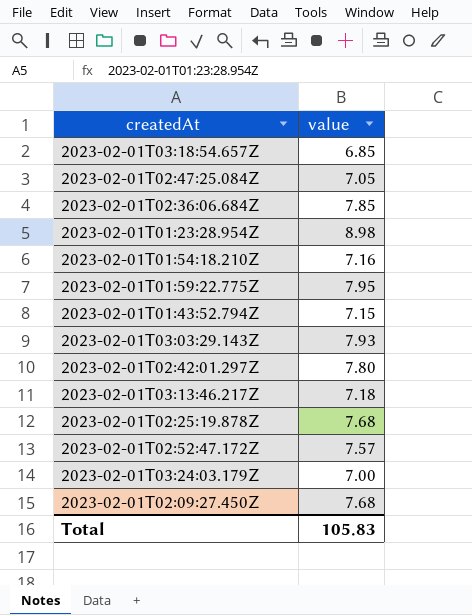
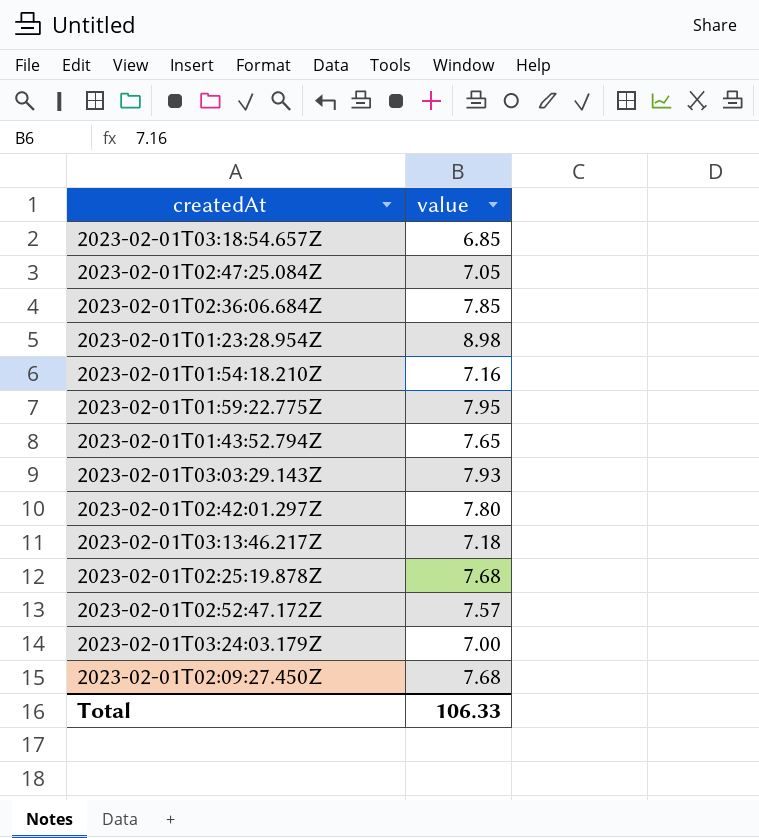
2023-02-01T01:43:52.794Z | value: 7.15 -> 7.65
Total | value: 105.83 -> 106.33

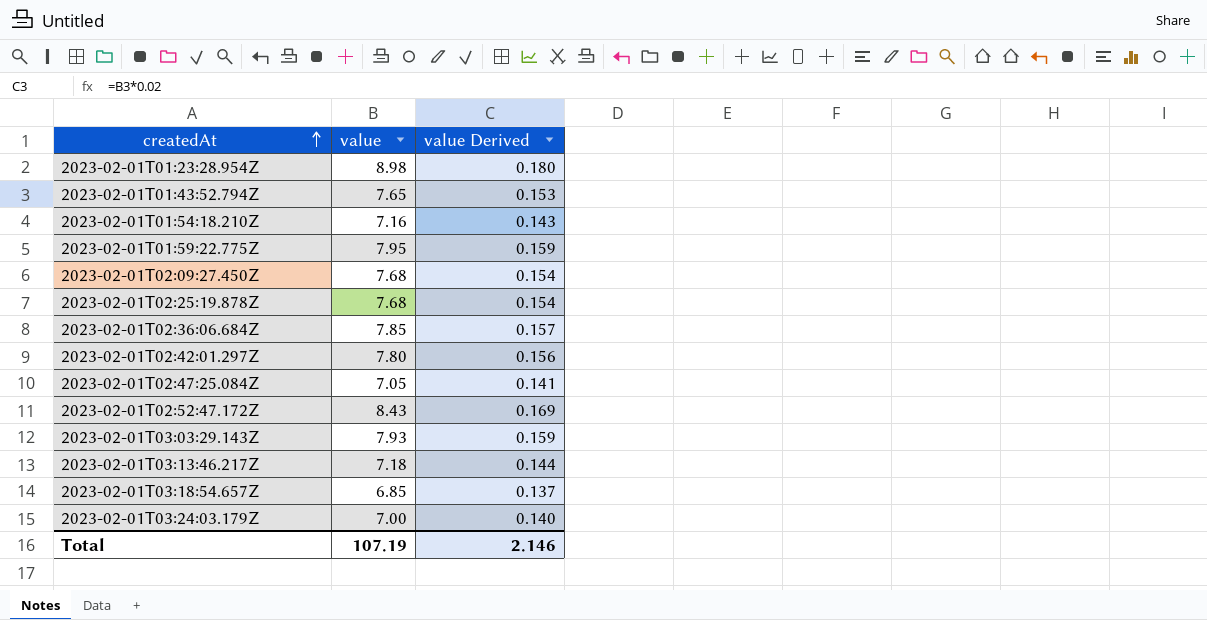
row order: none -> createdAt ascending
column value Derived | formula: none -> [value] * 0.02
2023-02-01T02:52:47.172Z | value: 7.57 -> 8.43
Total | value: 106.33 -> 107.19

